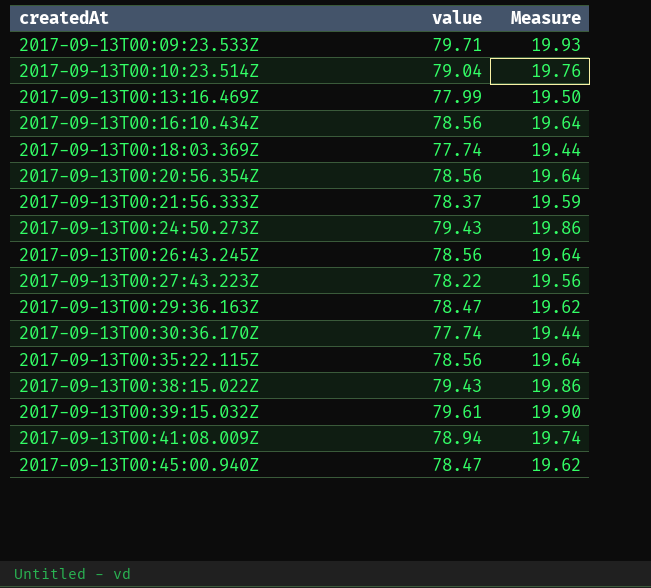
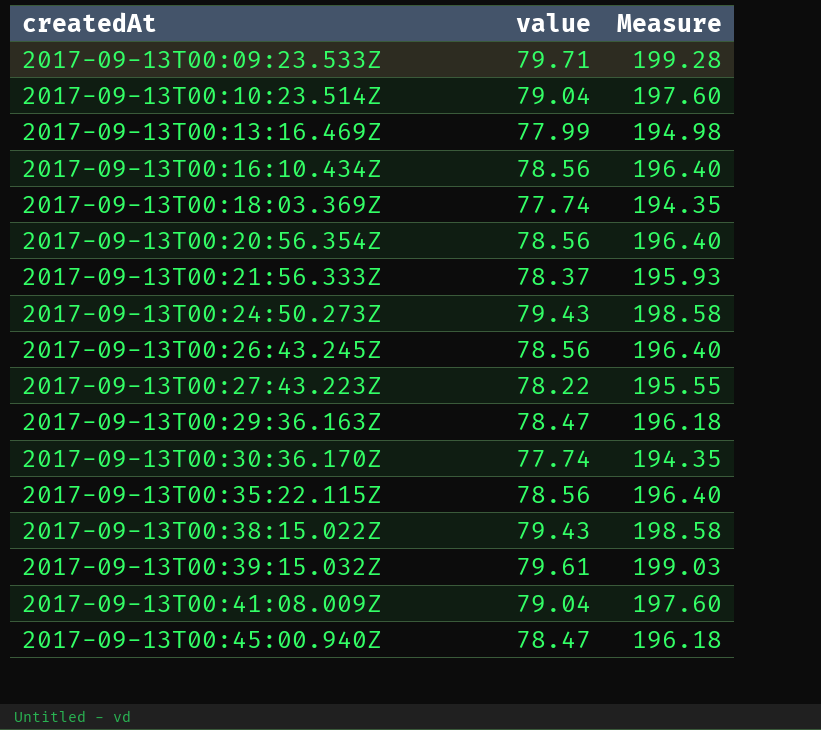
column Measure | formula: [value] * 0.25 -> [value] * 2.5
2017-09-13T00:41:08.009Z | value: 78.94 -> 79.04

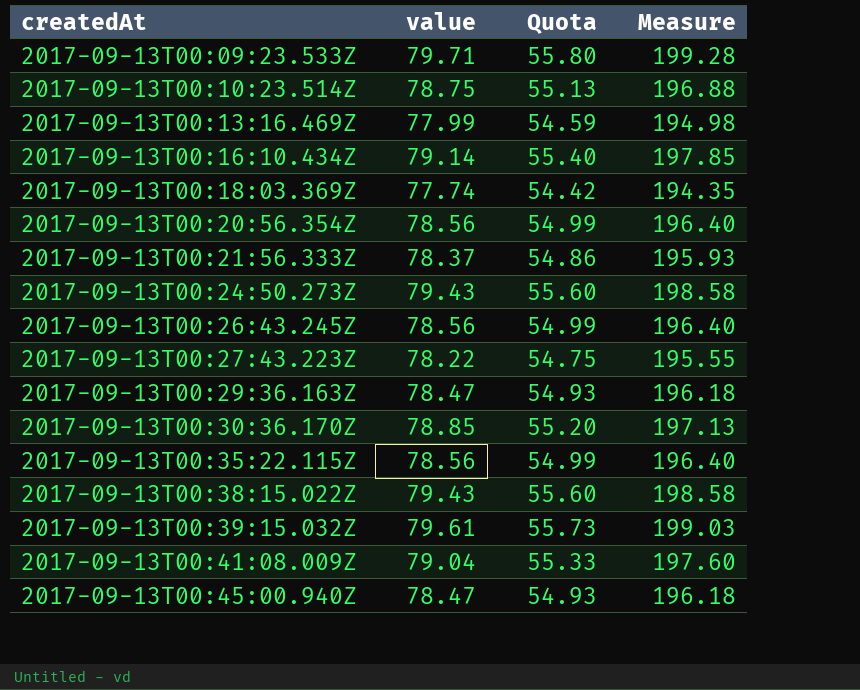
column Quota | formula: none -> [value] * 0.7
2017-09-13T00:10:23.514Z | value: 79.04 -> 78.75
2017-09-13T00:10:23.514Z | Measure: 197.60 -> 196.88
2017-09-13T00:16:10.434Z | value: 78.56 -> 79.14
2017-09-13T00:16:10.434Z | Measure: 196.40 -> 197.85
2017-09-13T00:30:36.170Z | value: 77.74 -> 78.85
2017-09-13T00:30:36.170Z | Measure: 194.35 -> 197.13

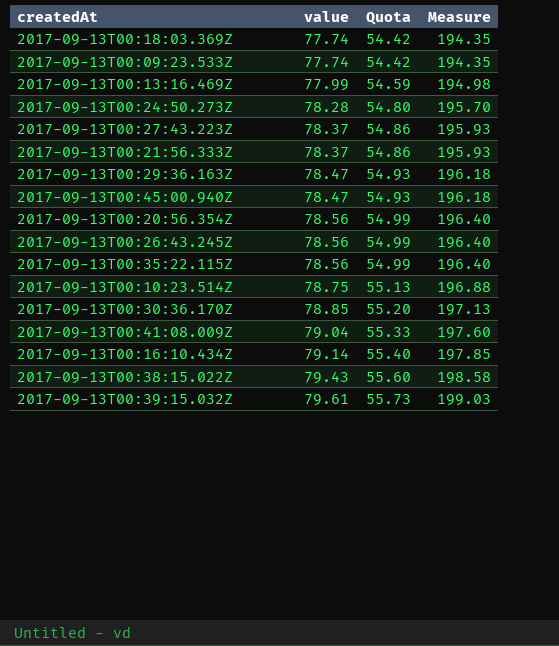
row order: createdAt ascending -> value ascending
2017-09-13T00:09:23.533Z | value: 79.71 -> 77.74
2017-09-13T00:09:23.533Z | Quota: 55.80 -> 54.42
2017-09-13T00:09:23.533Z | Measure: 199.28 -> 194.35
2017-09-13T00:24:50.273Z | value: 79.43 -> 78.28
2017-09-13T00:24:50.273Z | Quota: 55.60 -> 54.80
2017-09-13T00:24:50.273Z | Measure: 198.58 -> 195.70
2017-09-13T00:27:43.223Z | value: 78.22 -> 78.37
2017-09-13T00:27:43.223Z | Quota: 54.75 -> 54.86
2017-09-13T00:27:43.223Z | Measure: 195.55 -> 195.93

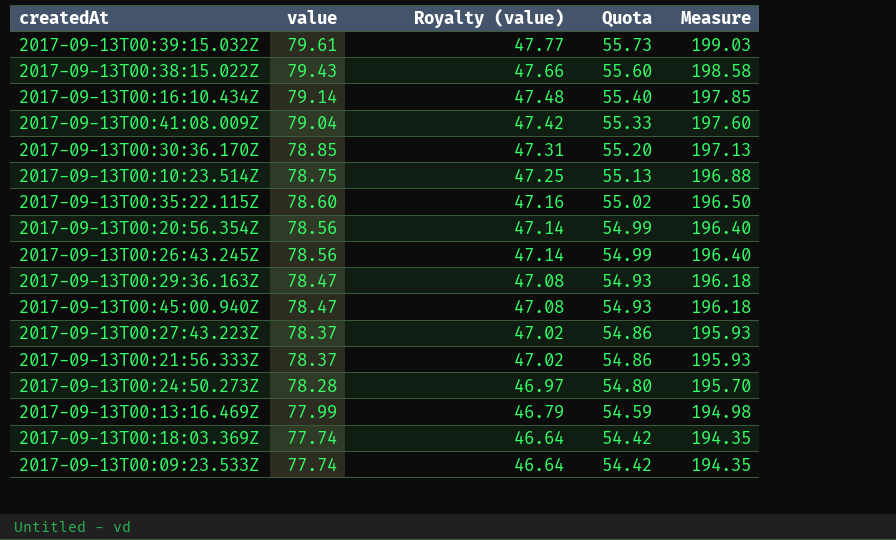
row order: value ascending -> value descending
column Royalty (value) | formula: none -> [value] * 0.6
2017-09-13T00:35:22.115Z | value: 78.56 -> 78.60
2017-09-13T00:35:22.115Z | Quota: 54.99 -> 55.02
2017-09-13T00:35:22.115Z | Measure: 196.40 -> 196.50

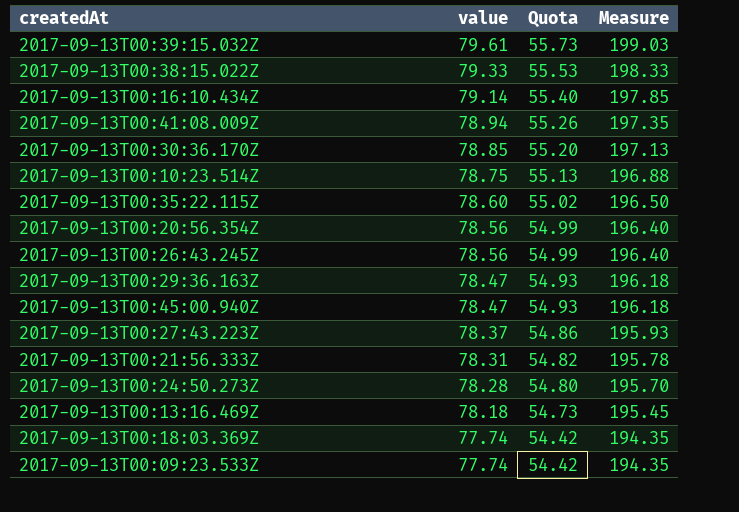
column Royalty (value) | formula: [value] * 0.6 -> none
2017-09-13T00:38:15.022Z | value: 79.43 -> 79.33
2017-09-13T00:38:15.022Z | Quota: 55.60 -> 55.53
2017-09-13T00:38:15.022Z | Measure: 198.58 -> 198.33
2017-09-13T00:41:08.009Z | value: 79.04 -> 78.94
2017-09-13T00:41:08.009Z | Quota: 55.33 -> 55.26
2017-09-13T00:41:08.009Z | Measure: 197.60 -> 197.35
2017-09-13T00:21:56.333Z | value: 78.37 -> 78.31
2017-09-13T00:21:56.333Z | Quota: 54.86 -> 54.82
2017-09-13T00:21:56.333Z | Measure: 195.93 -> 195.78
2017-09-13T00:13:16.469Z | value: 77.99 -> 78.18
2017-09-13T00:13:16.469Z | Quota: 54.59 -> 54.73
2017-09-13T00:13:16.469Z | Measure: 194.98 -> 195.45

